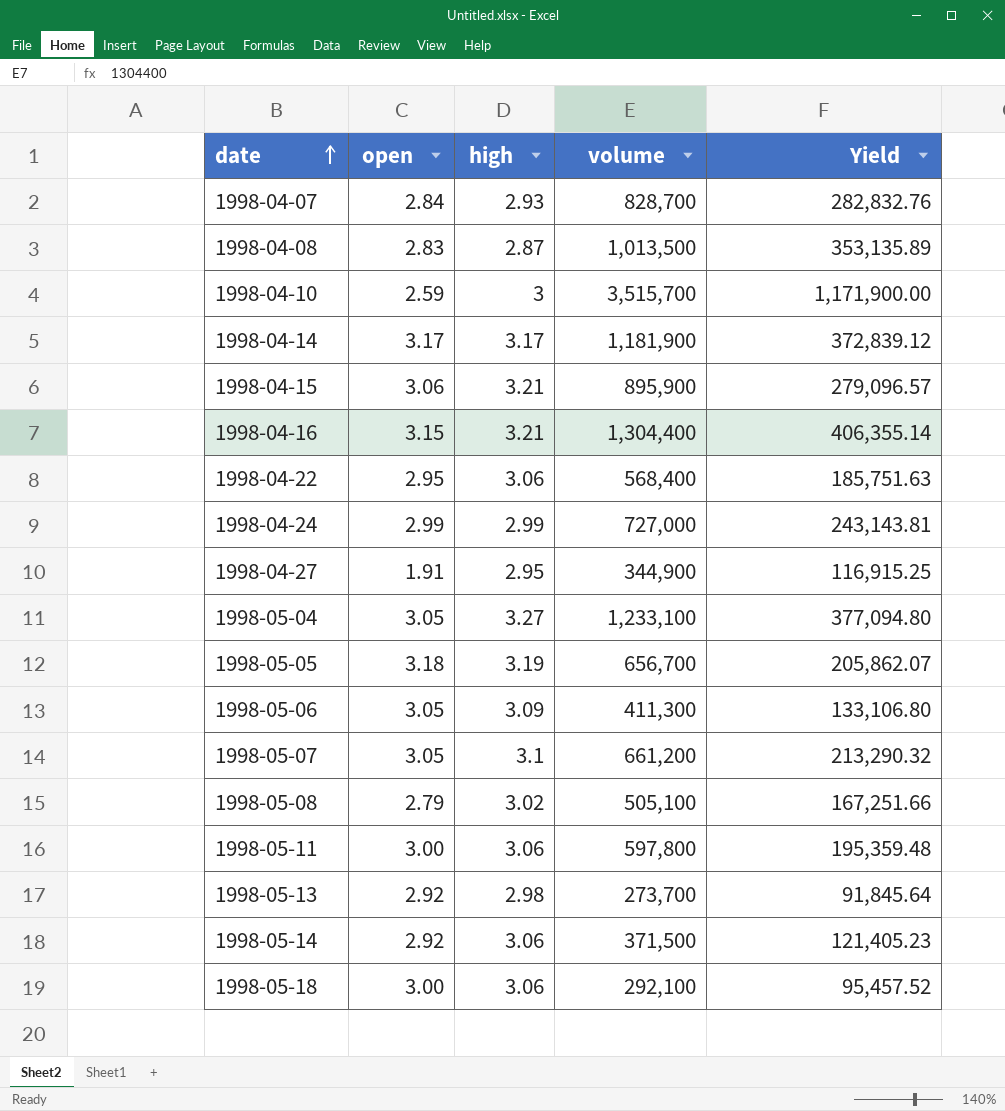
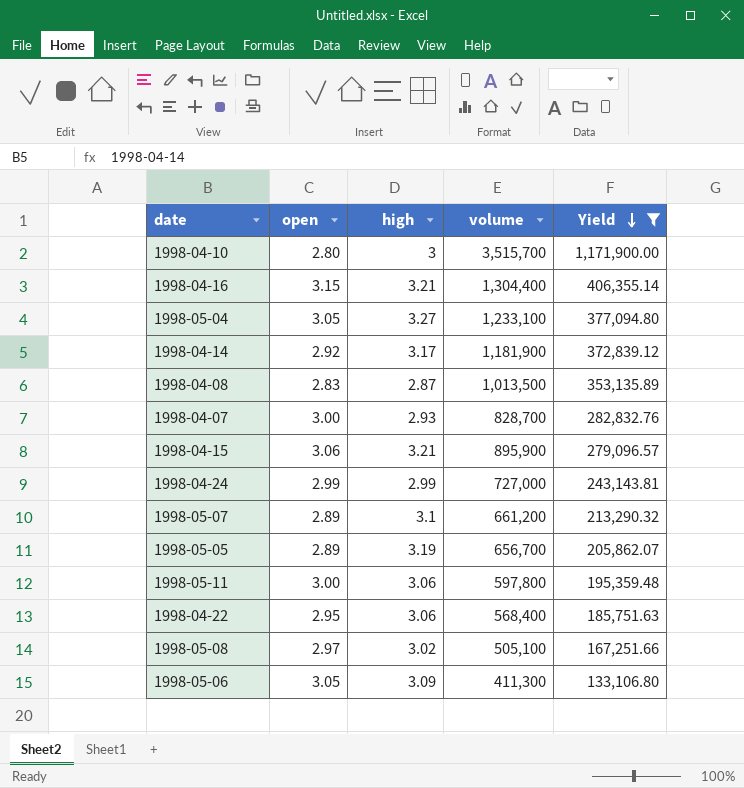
filter: none -> Yield >= 133,106.80
row order: date ascending -> Yield descending
1998-04-10 | open: 2.59 -> 2.80
1998-04-14 | open: 3.17 -> 2.92
1998-04-07 | open: 2.84 -> 3.00
1998-05-07 | open: 3.05 -> 2.89
1998-05-05 | open: 3.18 -> 2.89
1998-05-08 | open: 2.79 -> 2.97

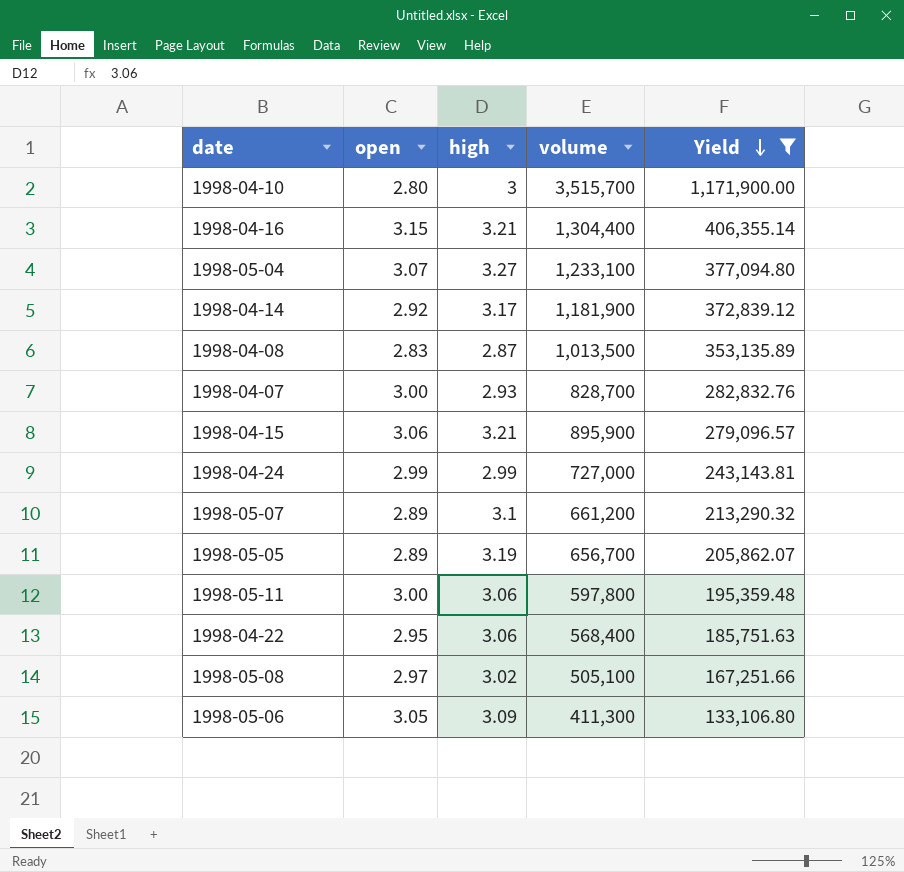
1998-05-04 | open: 3.05 -> 3.07

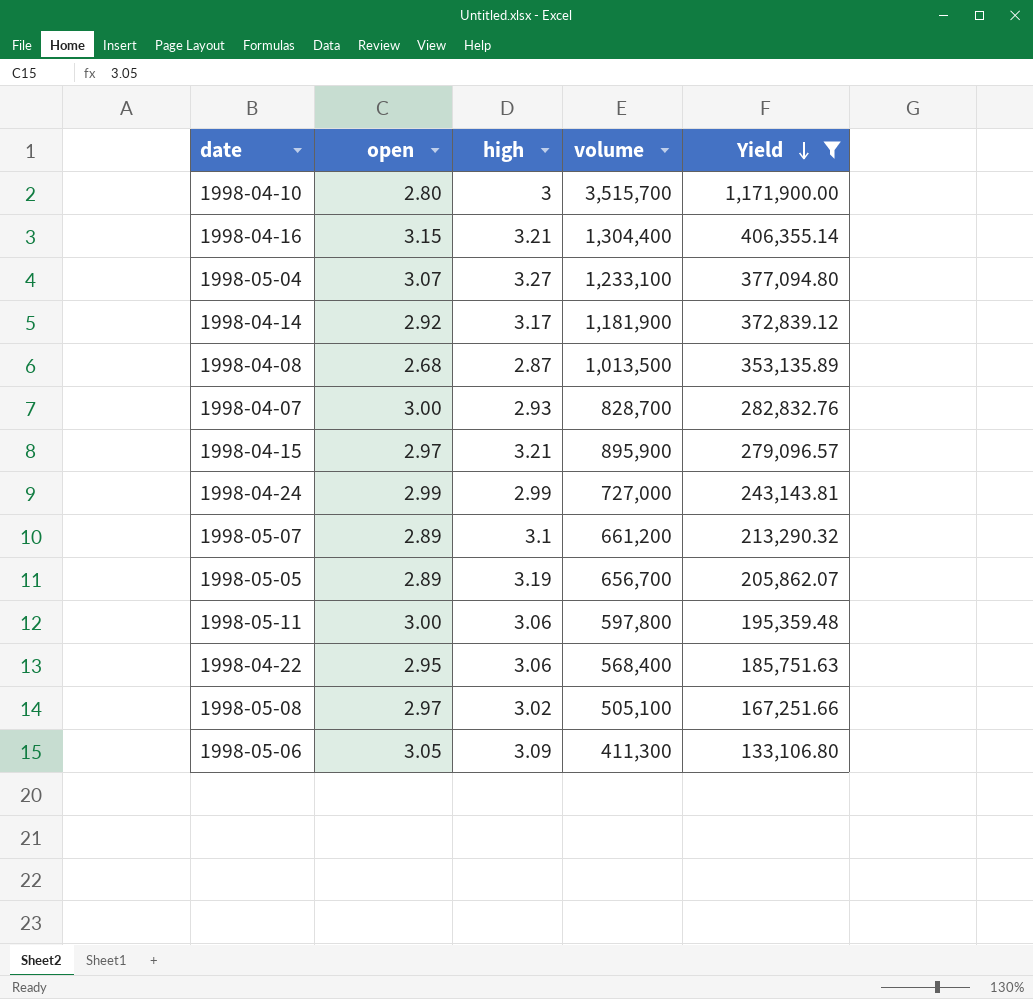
1998-04-08 | open: 2.83 -> 2.68
1998-04-15 | open: 3.06 -> 2.97

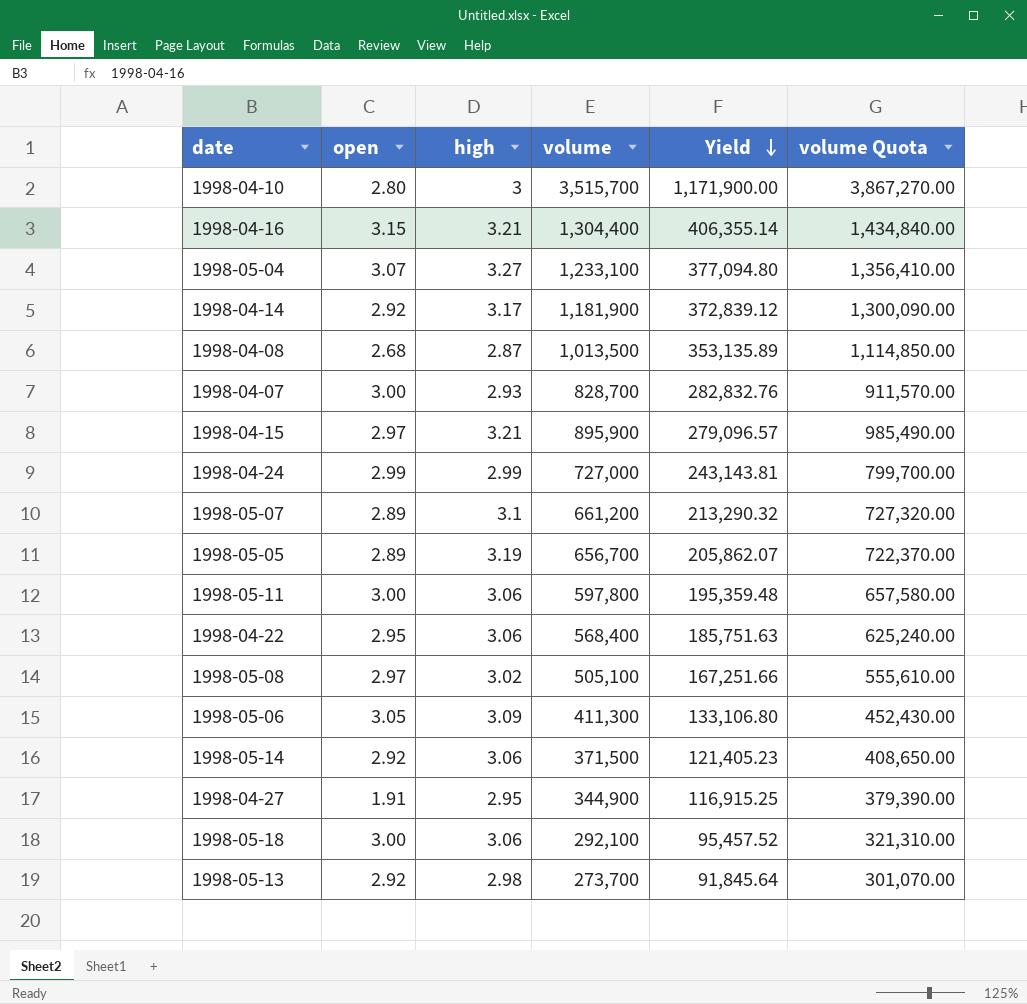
filter: Yield >= 133,106.80 -> none
column volume Quota | formula: none -> [volume] * 1.1

